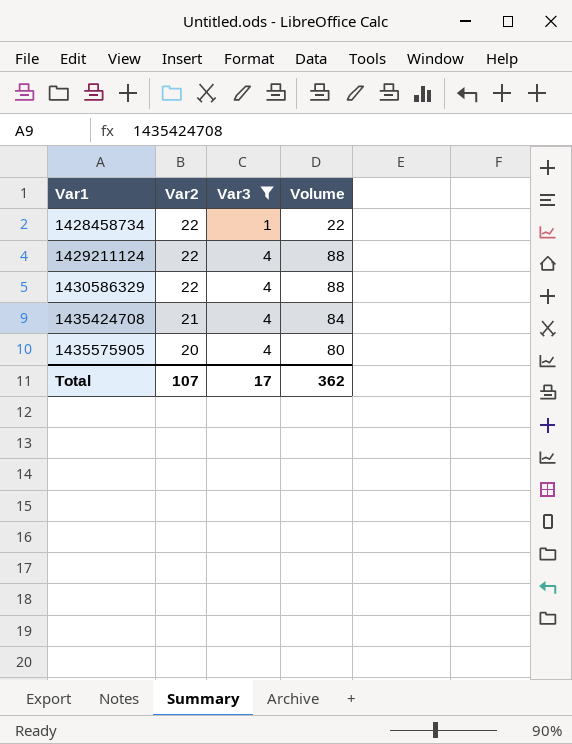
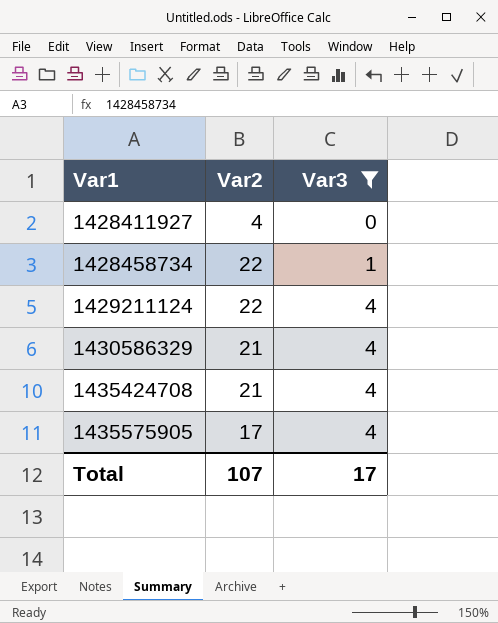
column Volume | formula: [Var2] * [Var3] -> none
row 1428411927: none -> 4 | 0
1430586329 | Var2: 22 -> 21
1435575905 | Var2: 20 -> 17

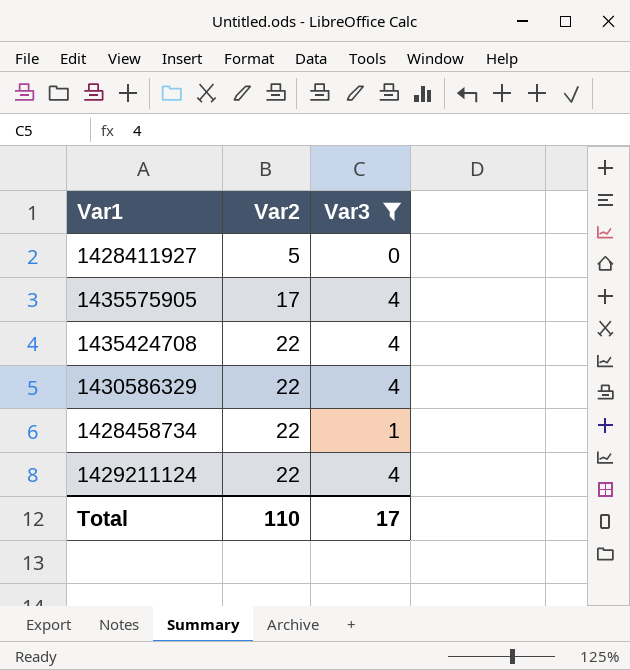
row order: Var1 ascending -> Var2 ascending
1428411927 | Var2: 4 -> 5
1435424708 | Var2: 21 -> 22
1430586329 | Var2: 21 -> 22
Total | Var2: 107 -> 110

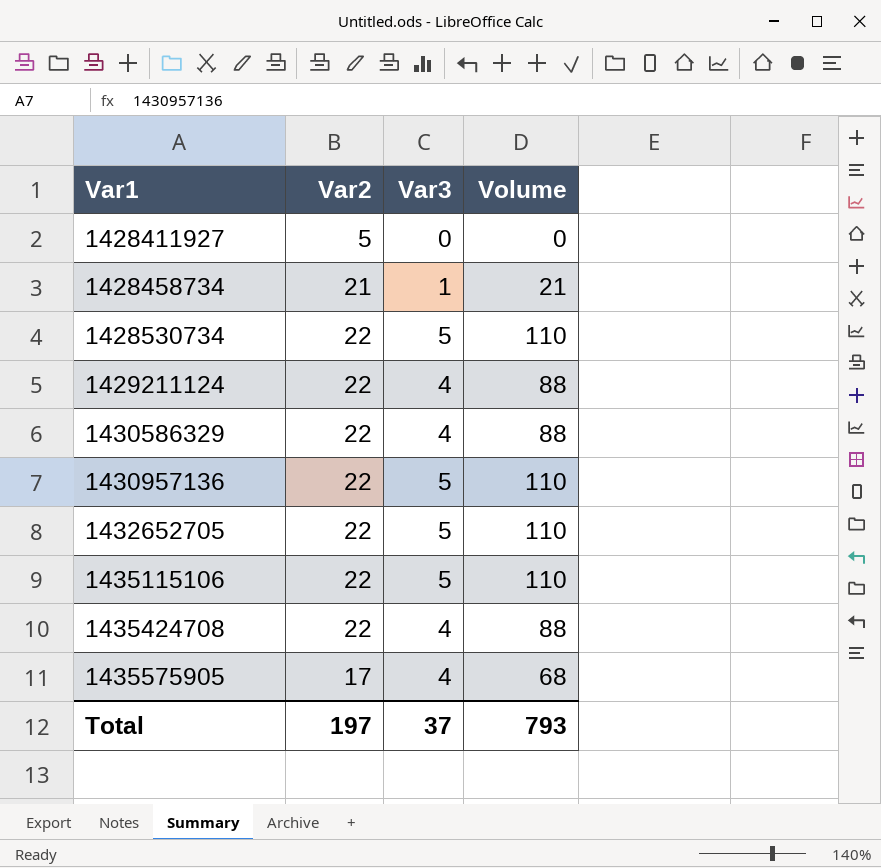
filter: Var3 != 5 -> none
row order: Var2 ascending -> Var1 ascending
column Volume | formula: none -> [Var2] * [Var3]
1428458734 | Var2: 22 -> 21
Total | Var2: 110 -> 197
Total | Var3: 17 -> 37

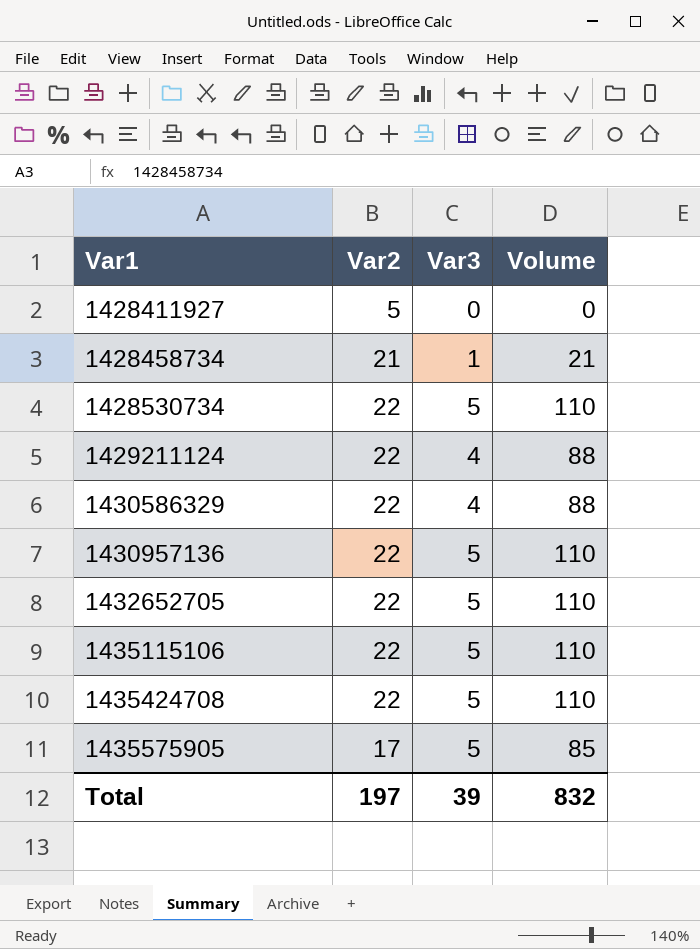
1435424708 | Var3: 4 -> 5
1435424708 | Volume: 88 -> 110
1435575905 | Var3: 4 -> 5
1435575905 | Volume: 68 -> 85
Total | Var3: 37 -> 39
Total | Volume: 793 -> 832

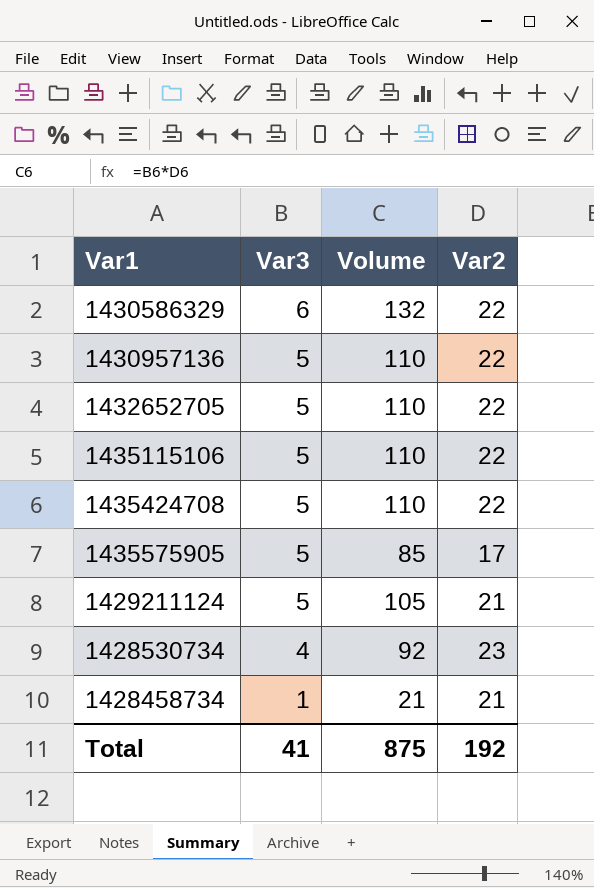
row order: Var1 ascending -> Var3 descending
column Var2 | position: 2 -> 4
row 1428411927: 5 | 0 | 0 -> none
1430586329 | Var3: 4 -> 6
1430586329 | Volume: 88 -> 132
1429211124 | Var3: 4 -> 5
1429211124 | Volume: 88 -> 105
1429211124 | Var2: 22 -> 21
1428530734 | Var3: 5 -> 4
1428530734 | Volume: 110 -> 92
1428530734 | Var2: 22 -> 23
Total | Var3: 39 -> 41
Total | Volume: 832 -> 875
Total | Var2: 197 -> 192

